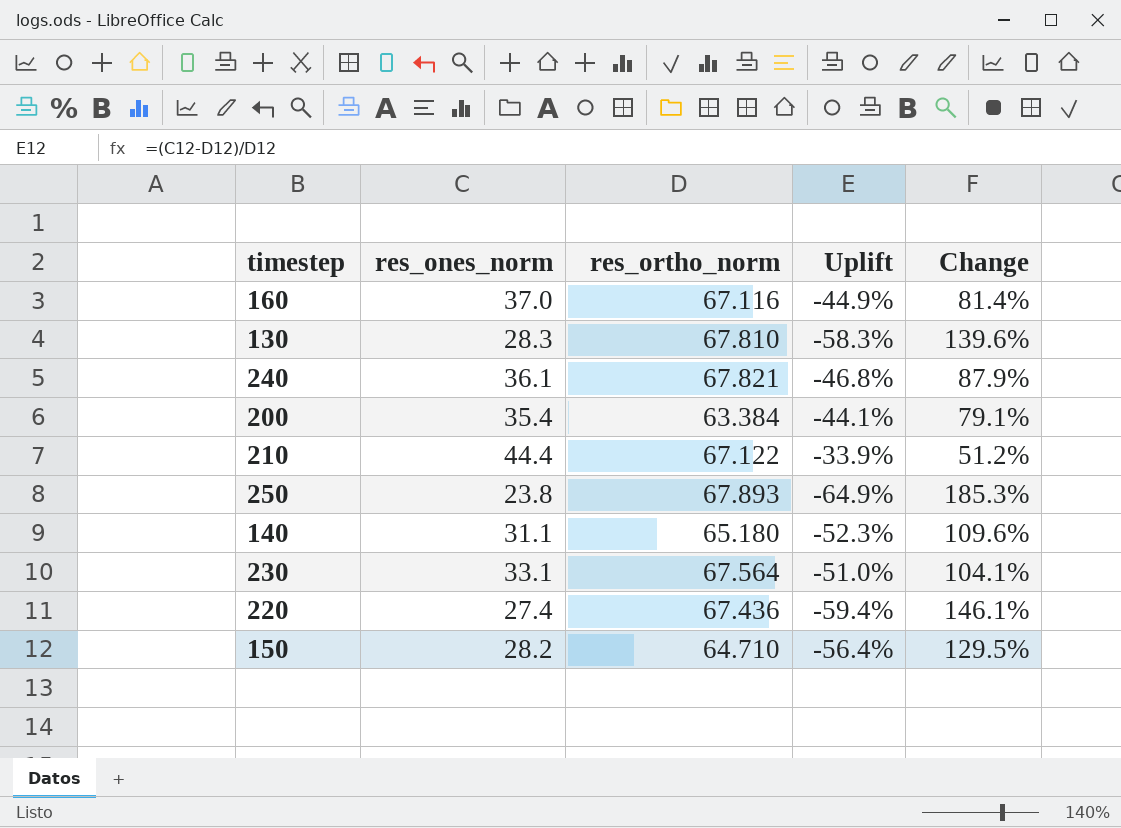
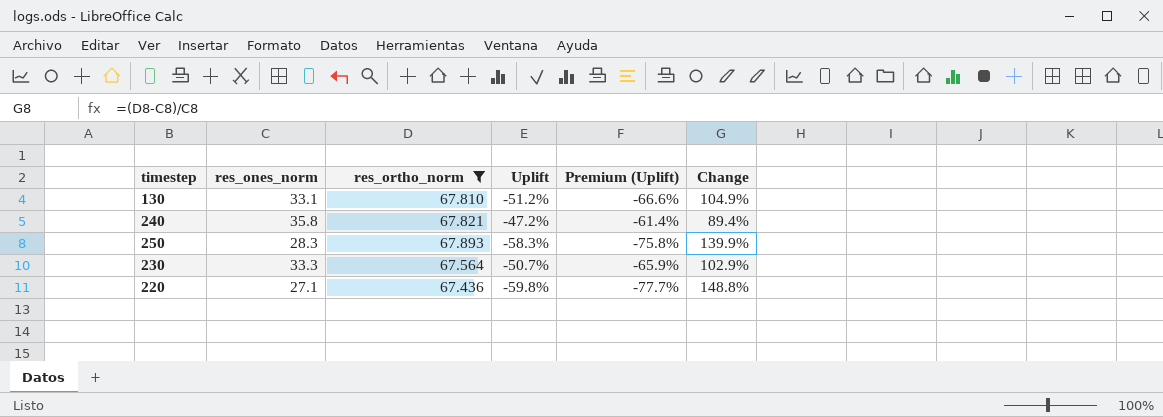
filter: none -> res_ortho_norm >= 67.436
column Premium (Uplift) | formula: none -> [Uplift] * 1.3
130 | res_ones_norm: 28.3 -> 33.1
130 | Uplift: -58.3% -> -51.2%
130 | Change: 139.6% -> 104.9%
240 | res_ones_norm: 36.1 -> 35.8
240 | Uplift: -46.8% -> -47.2%
240 | Change: 87.9% -> 89.4%
250 | res_ones_norm: 23.8 -> 28.3
250 | Uplift: -64.9% -> -58.3%
250 | Change: 185.3% -> 139.9%
230 | res_ones_norm: 33.1 -> 33.3
230 | Uplift: -51.0% -> -50.7%
230 | Change: 104.1% -> 102.9%
220 | res_ones_norm: 27.4 -> 27.1
220 | Uplift: -59.4% -> -59.8%
220 | Change: 146.1% -> 148.8%

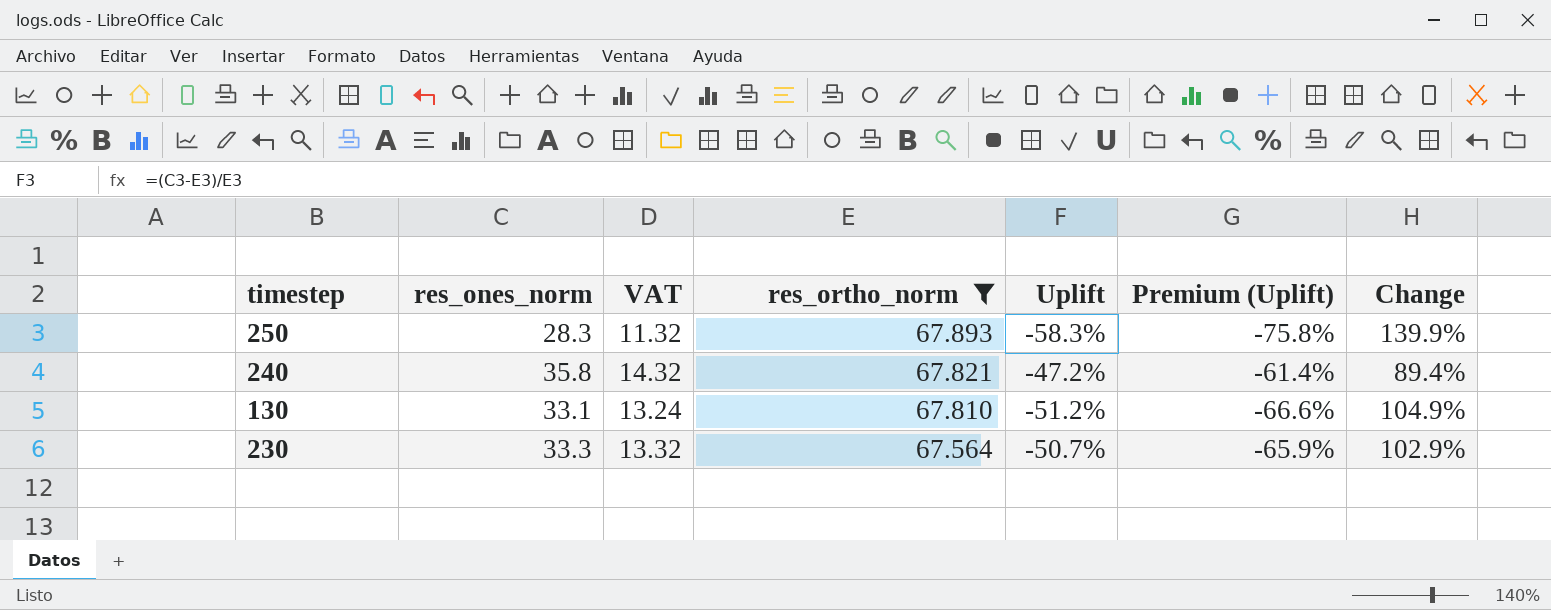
row order: none -> res_ortho_norm descending
column VAT | formula: none -> [res_ones_norm] * 0.4
row 220: 27.1 | 67.436 | -59.8% | -77.7% | 148.8% -> none

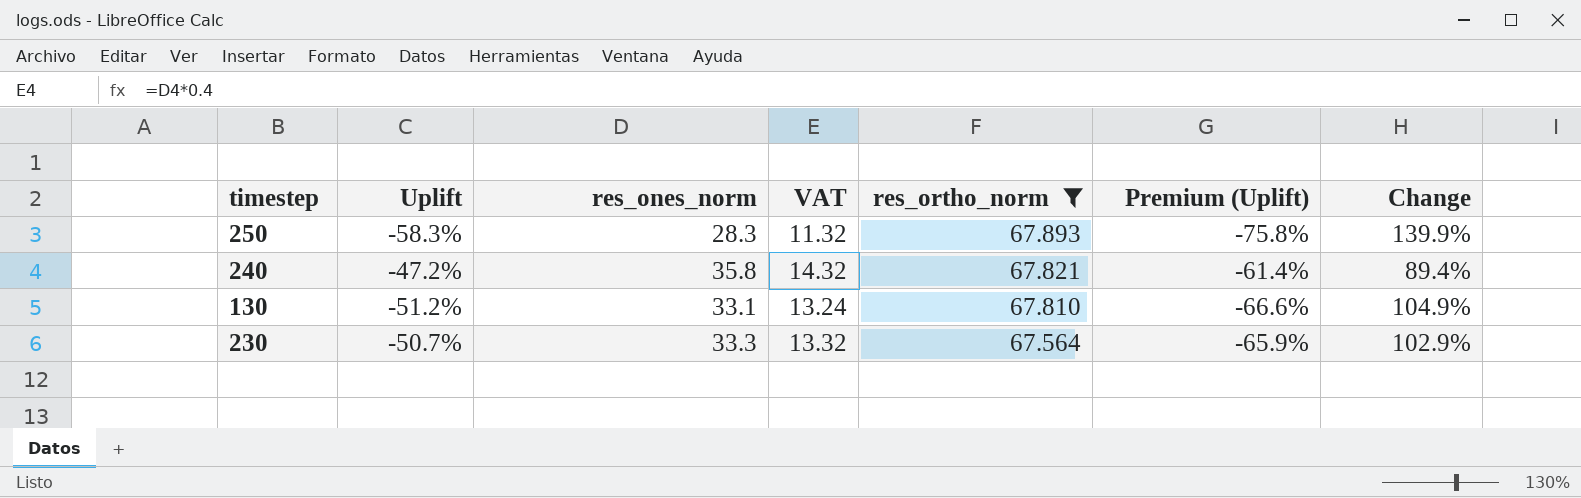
column Uplift | position: 5 -> 2

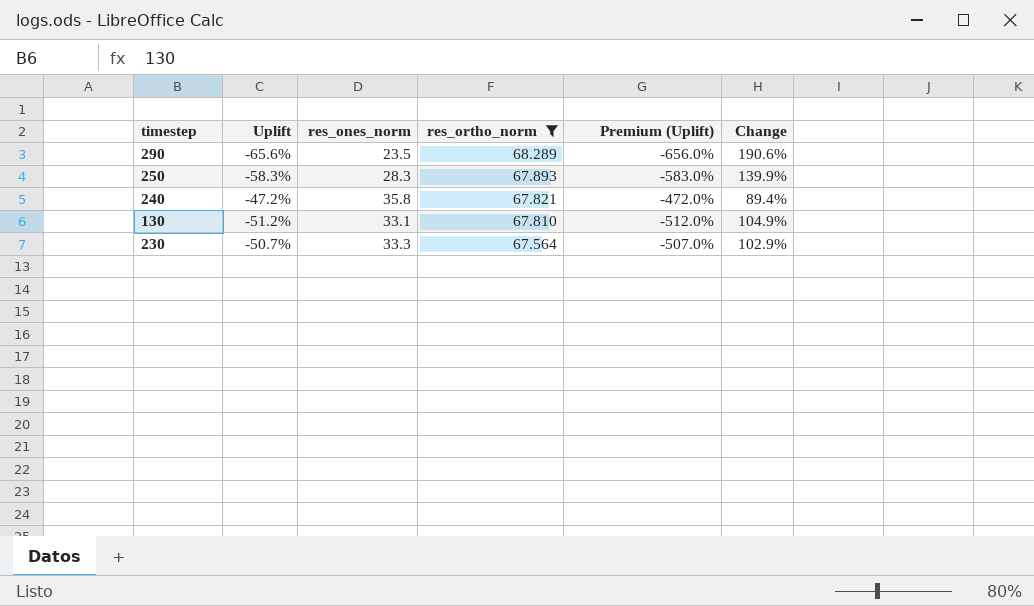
column VAT | formula: [res_ones_norm] * 0.4 -> none
column Premium (Uplift) | formula: [Uplift] * 1.3 -> [Uplift] * 10
row 290: none -> -65.6% | 23.5 | 68.289 | -656.0% | 190.6%

